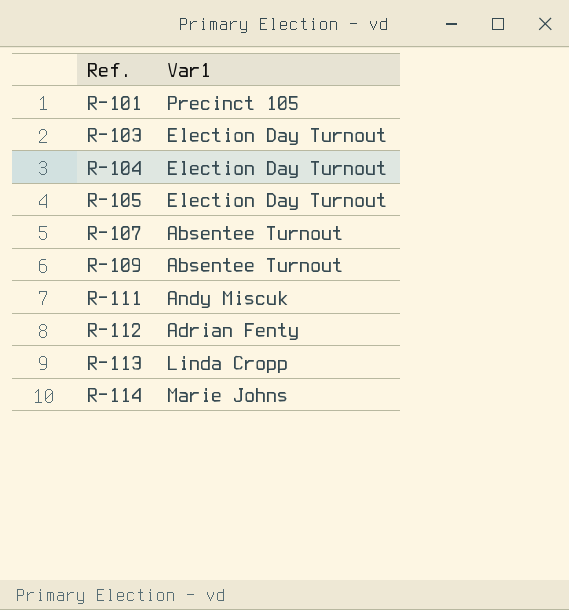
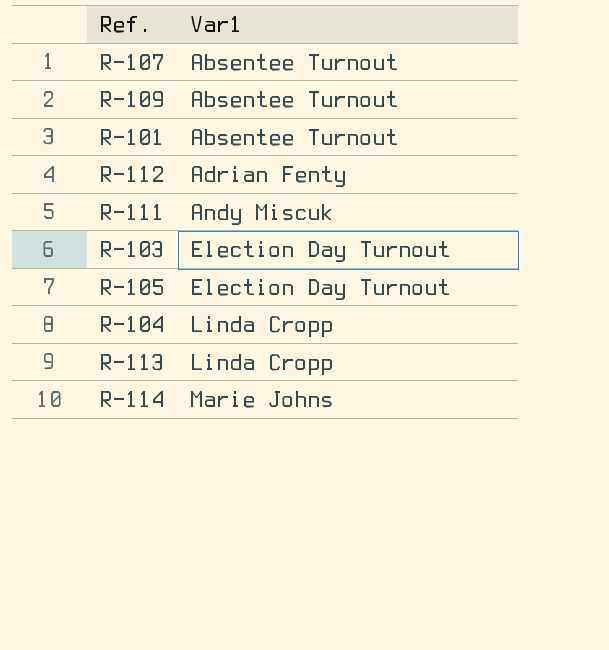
row order: Ref. ascending -> Var1 ascending
R-101 | Var1: Precinct 105 -> Absentee Turnout
R-104 | Var1: Election Day Turnout -> Linda Cropp

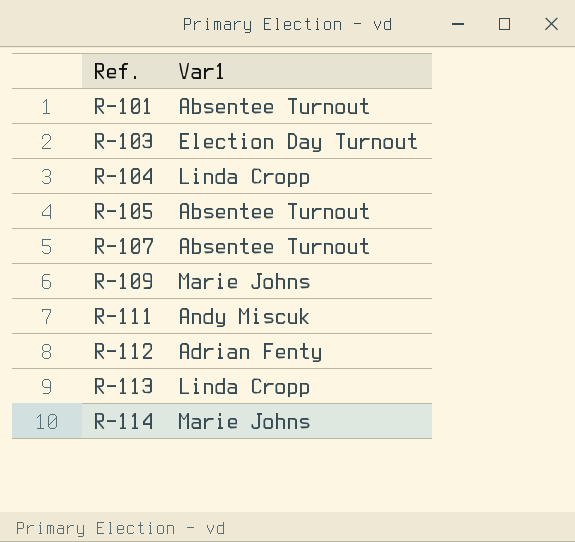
row order: Var1 ascending -> Ref. ascending
R-105 | Var1: Election Day Turnout -> Absentee Turnout
R-109 | Var1: Absentee Turnout -> Marie Johns

